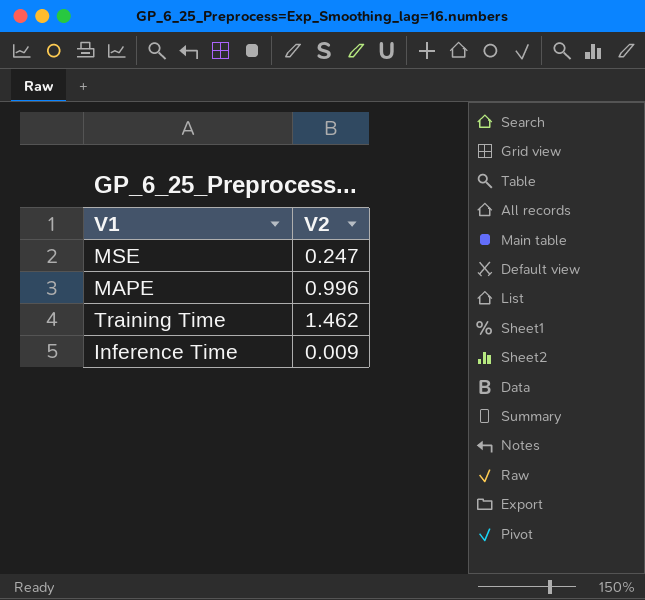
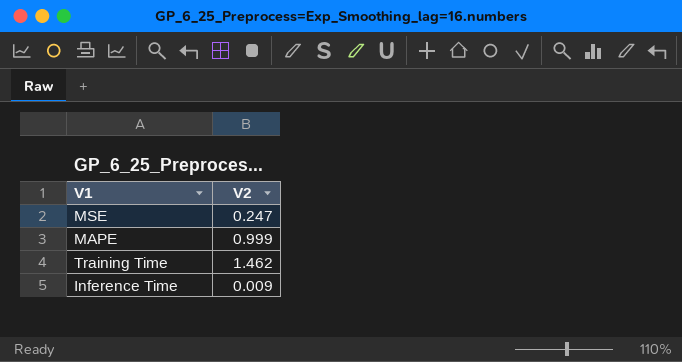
MAPE | V2: 0.996 -> 0.999

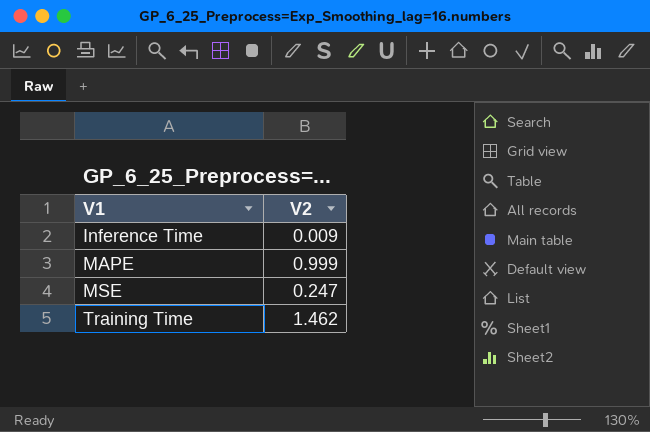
row order: none -> V1 ascending

